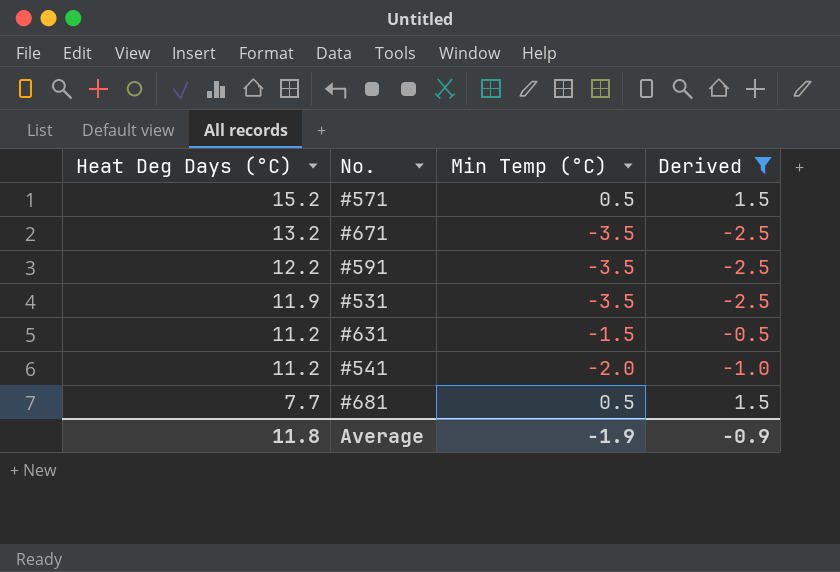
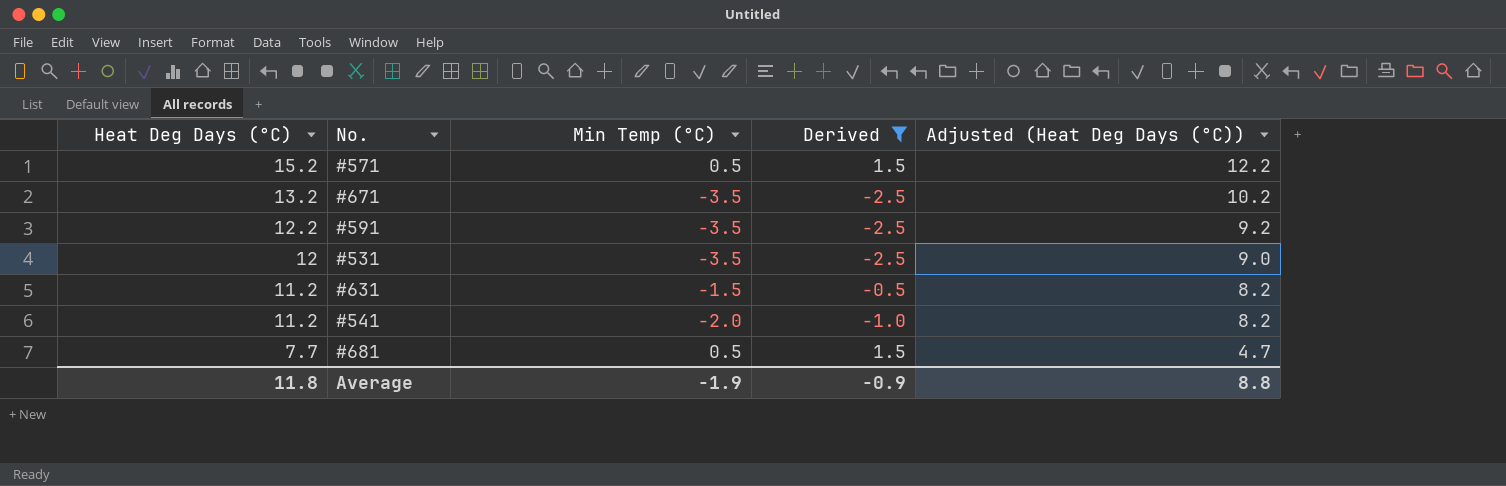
column Adjusted (Heat Deg Days (°C)) | formula: none -> [Heat Deg Days (°C)] - 3
#531 | Heat Deg Days (°C): 11.9 -> 12

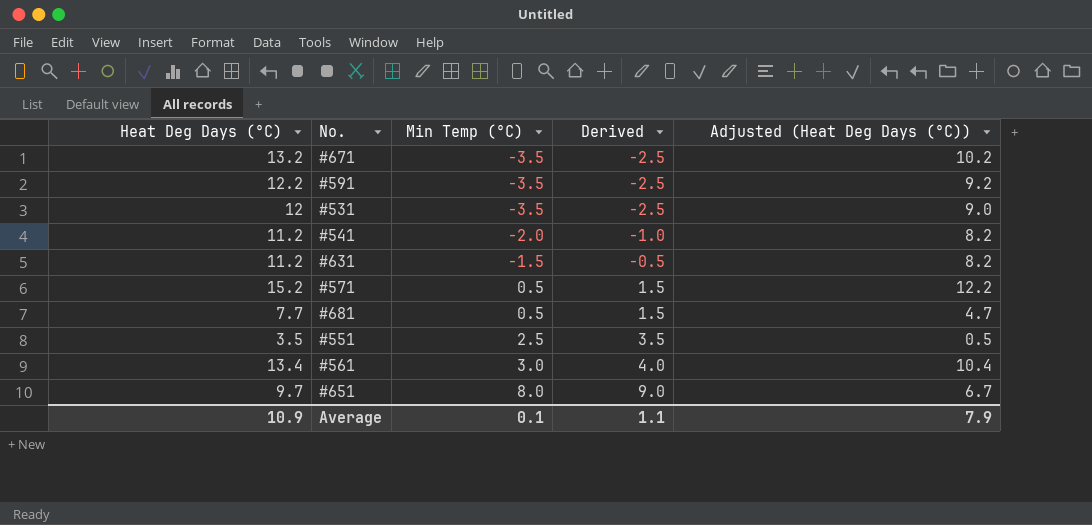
filter: Derived <= 1.5 -> none
row order: Heat Deg Days (°C) descending -> Min Temp (°C) ascending
Average | Heat Deg Days (°C): 11.8 -> 10.9
Average | Min Temp (°C): -1.9 -> 0.1
Average | Derived: -0.9 -> 1.1
Average | Adjusted (Heat Deg Days (°C)): 8.8 -> 7.9

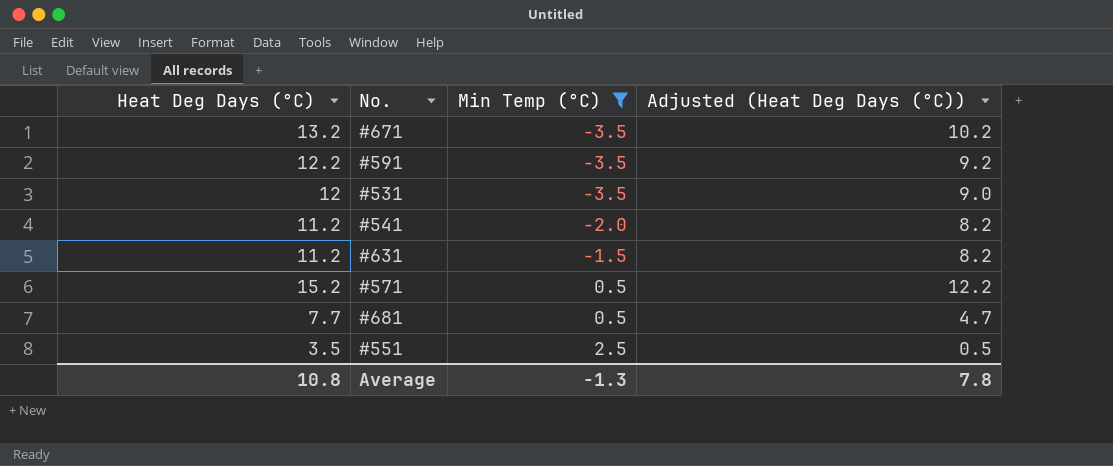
filter: none -> Min Temp (°C) <= 2.5
column Derived | formula: [Min Temp (°C)] + 1 -> none
Average | Heat Deg Days (°C): 10.9 -> 10.8
Average | Min Temp (°C): 0.1 -> -1.3
Average | Adjusted (Heat Deg Days (°C)): 7.9 -> 7.8

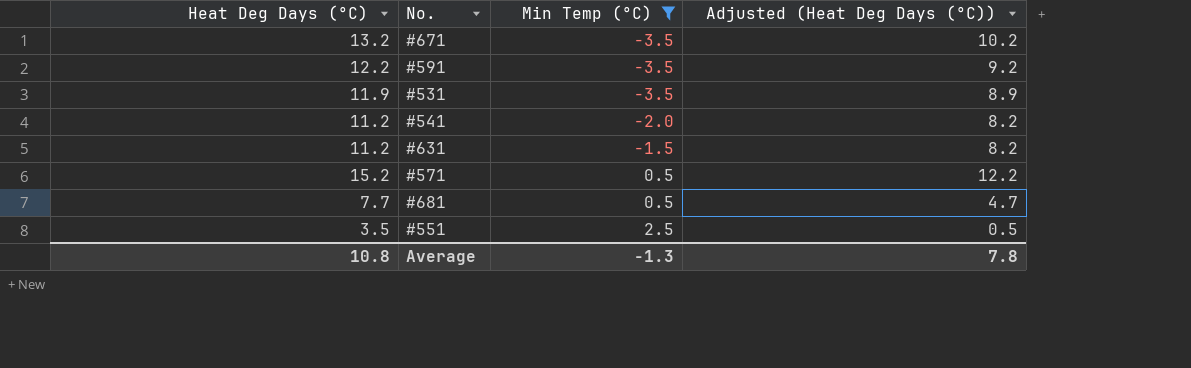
#531 | Heat Deg Days (°C): 12 -> 11.9
#531 | Adjusted (Heat Deg Days (°C)): 9.0 -> 8.9

